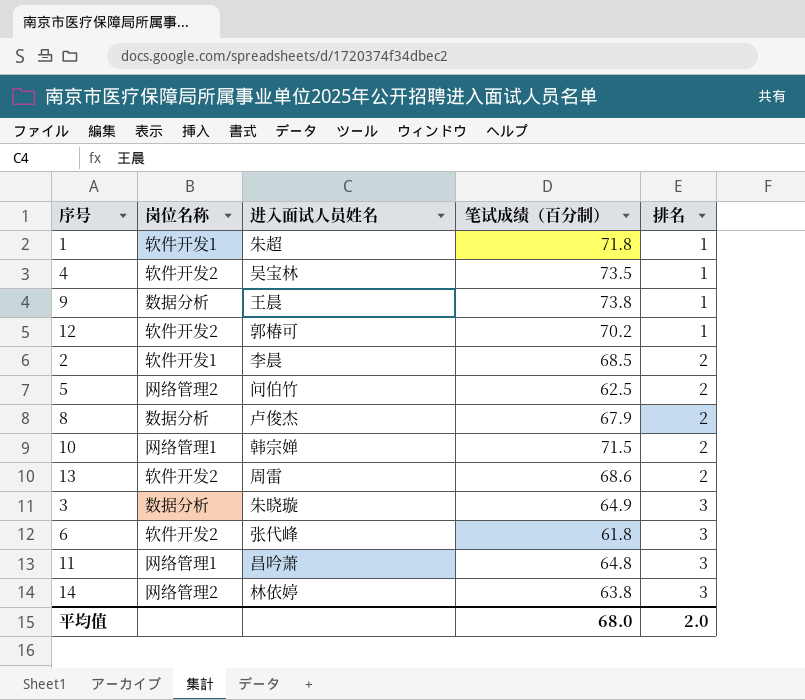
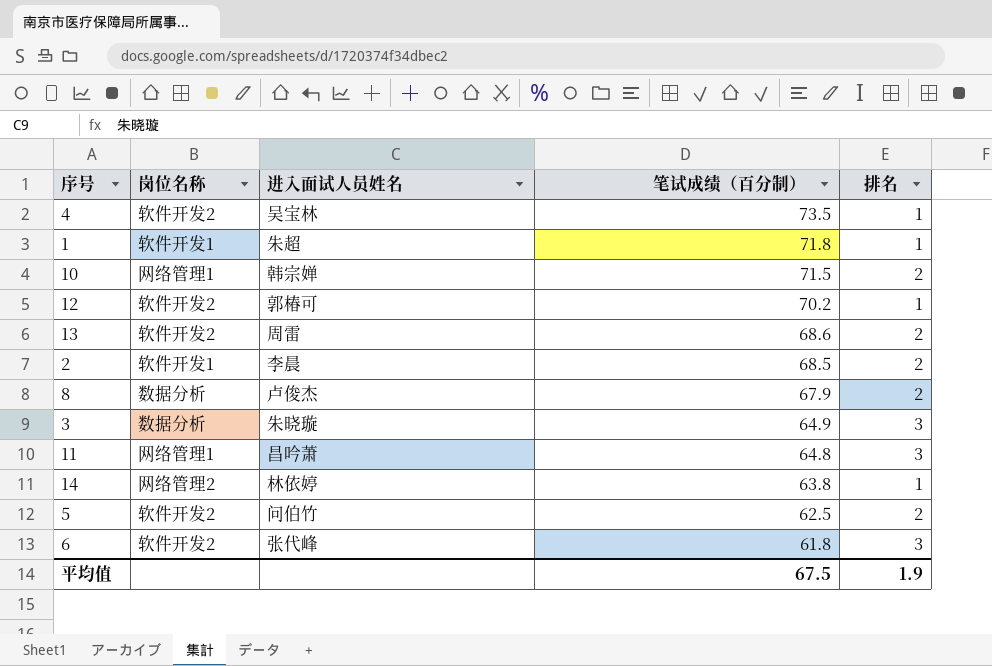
row order: 排名 ascending -> 笔试成绩（百分制） descending
row 9: 数据分析 | 王晨 | 73.8 | 1 -> none
14 | 排名: 3 -> 1
5 | 岗位名称: 网络管理2 -> 软件开发2
平均值 | 笔试成绩（百分制）: 68.0 -> 67.5
平均值 | 排名: 2.0 -> 1.9

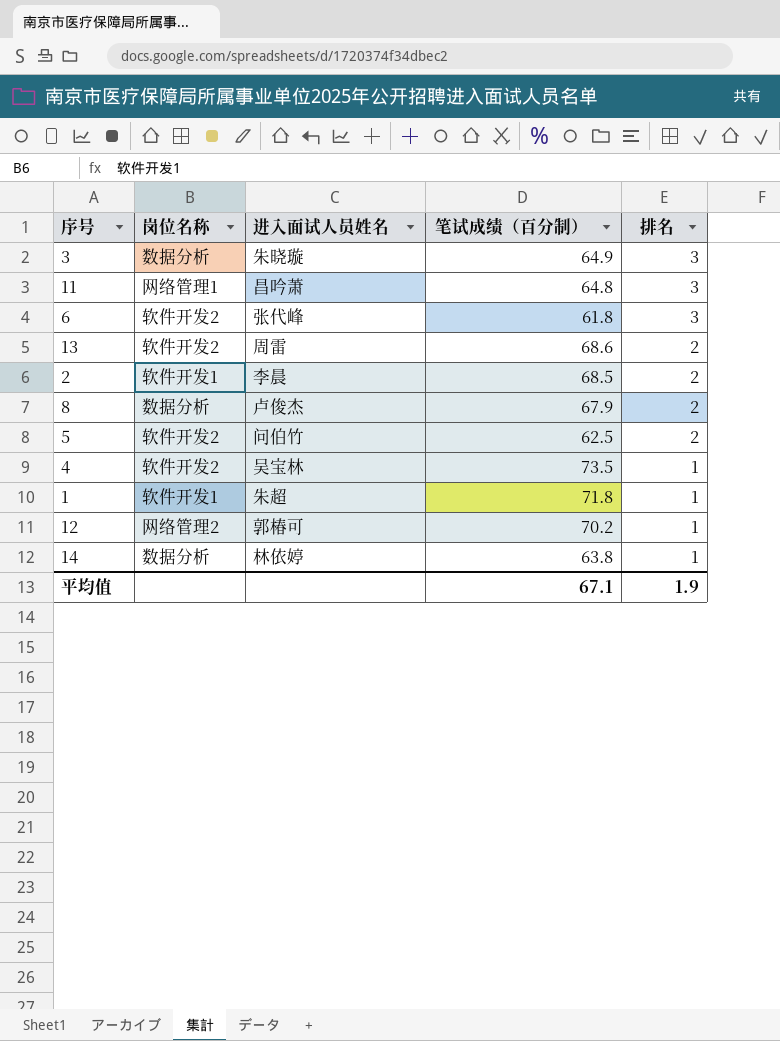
row order: 笔试成绩（百分制） descending -> 排名 descending
row 10: 网络管理1 | 韩宗婵 | 71.5 | 2 -> none
12 | 岗位名称: 软件开发2 -> 网络管理2
14 | 岗位名称: 网络管理2 -> 数据分析
平均值 | 笔试成绩（百分制）: 67.5 -> 67.1

